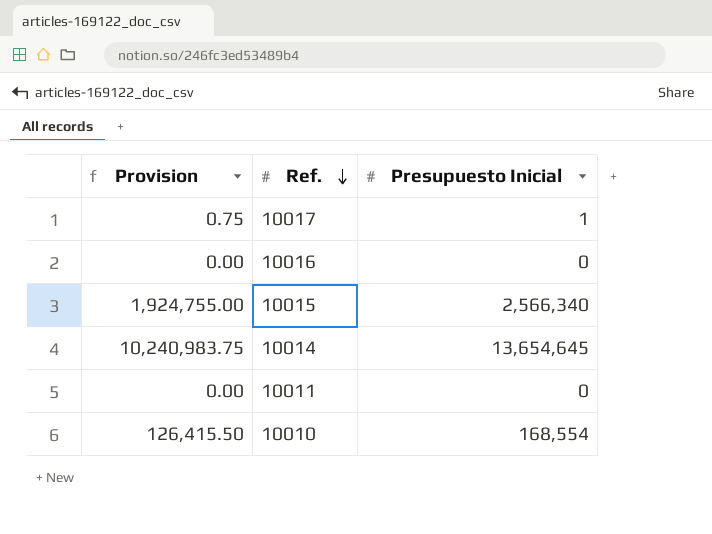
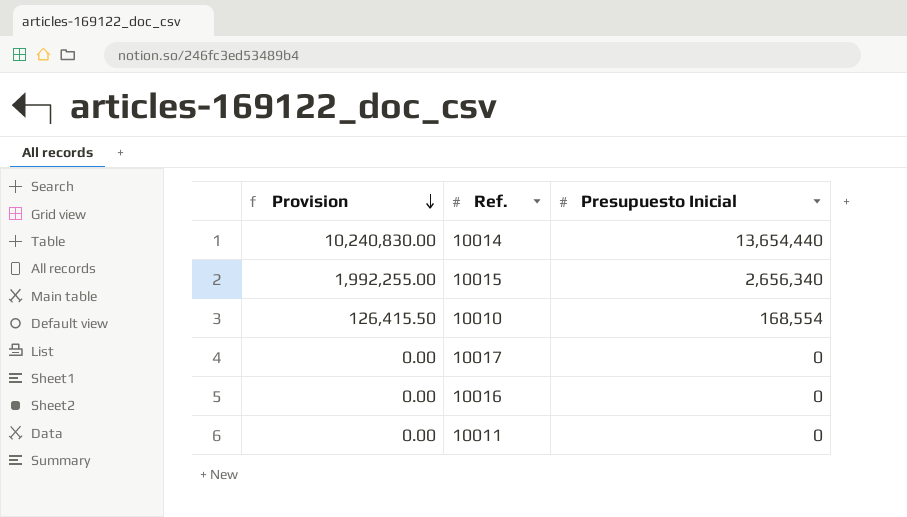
row order: Ref. descending -> Provision descending
10014 | Provision: 10,240,983.75 -> 10,240,830.00
10014 | Presupuesto Inicial: 13,654,645 -> 13,654,440
10015 | Provision: 1,924,755.00 -> 1,992,255.00
10015 | Presupuesto Inicial: 2,566,340 -> 2,656,340
10017 | Provision: 0.75 -> 0.00
10017 | Presupuesto Inicial: 1 -> 0

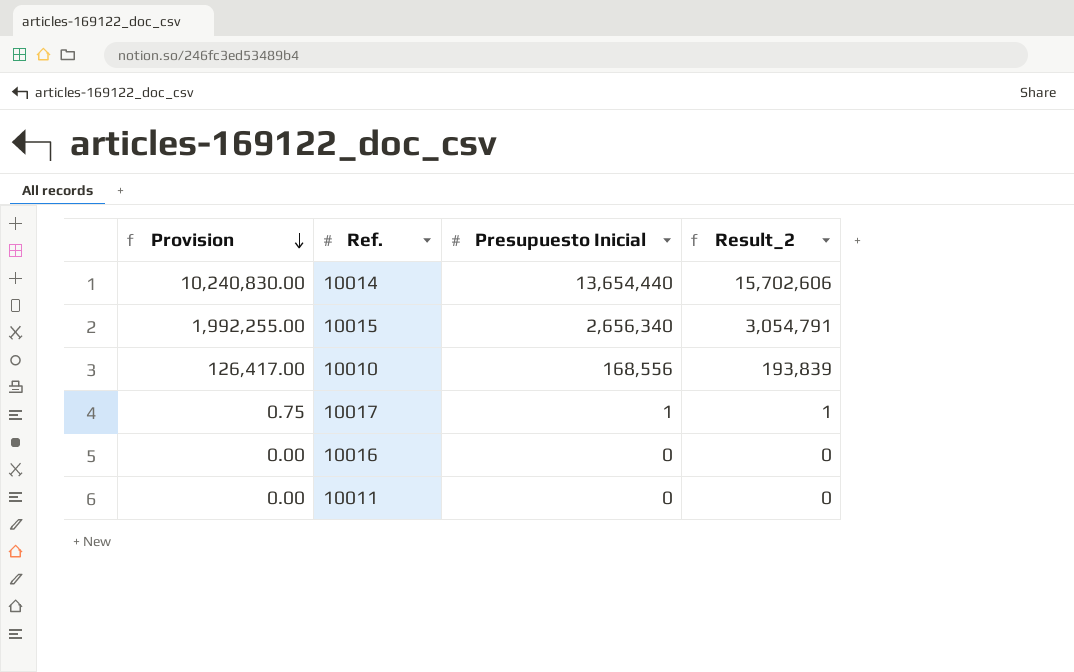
column Result_2 | formula: none -> [Presupuesto Inicial] * 1.15
10010 | Provision: 126,415.50 -> 126,417.00
10010 | Presupuesto Inicial: 168,554 -> 168,556
10017 | Provision: 0.00 -> 0.75
10017 | Presupuesto Inicial: 0 -> 1

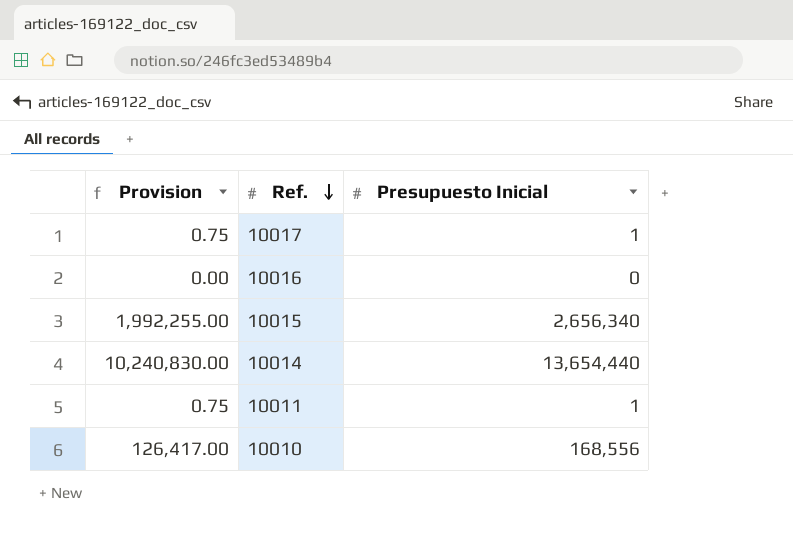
row order: Provision descending -> Ref. descending
column Result_2 | formula: [Presupuesto Inicial] * 1.15 -> none
10011 | Provision: 0.00 -> 0.75
10011 | Presupuesto Inicial: 0 -> 1

